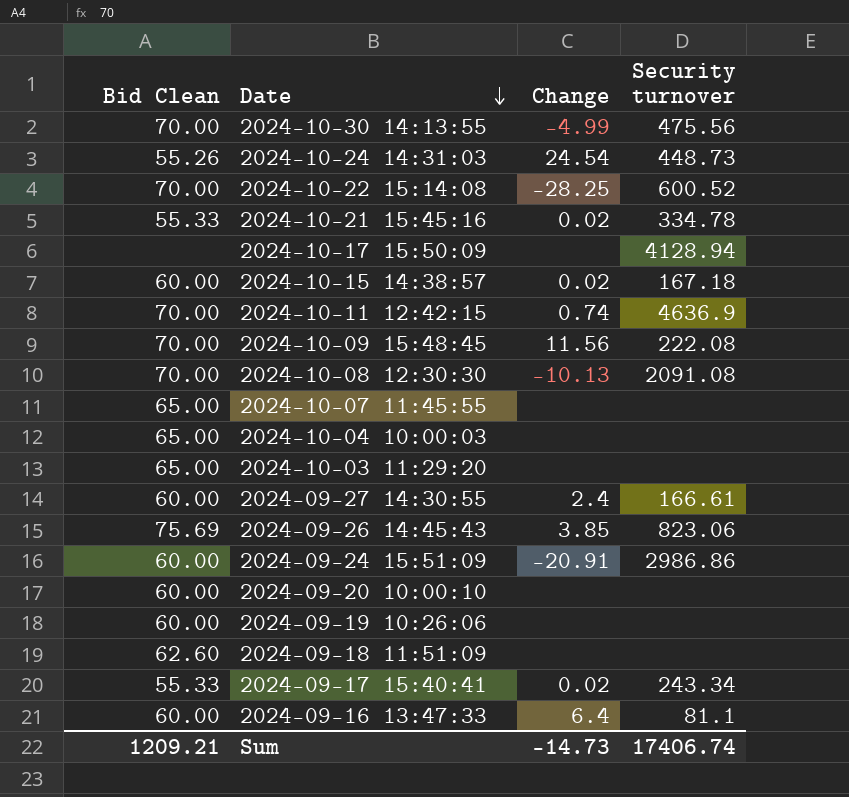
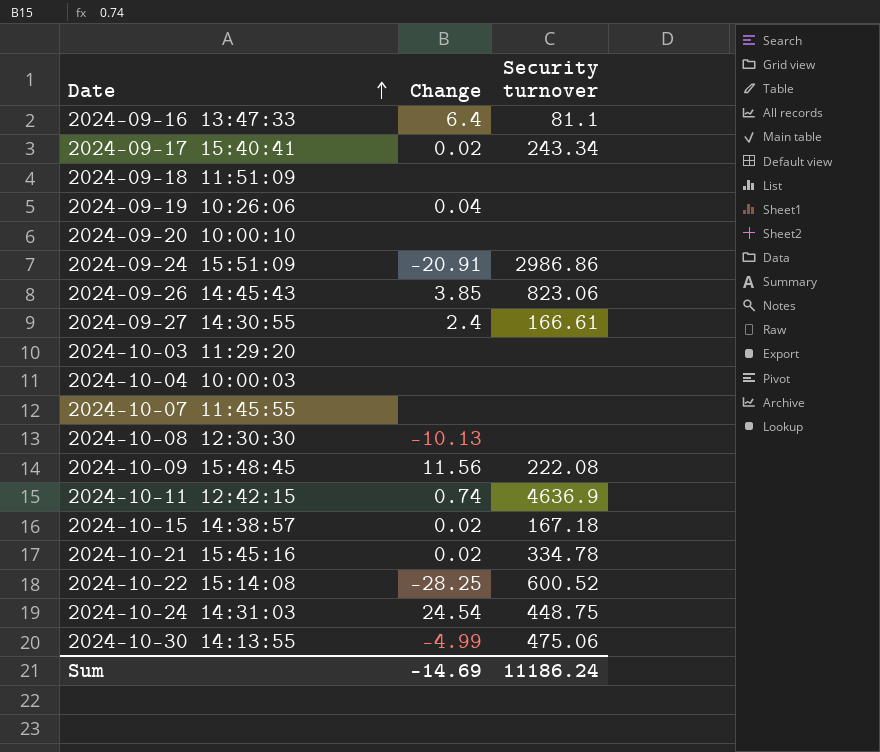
row order: Date descending -> Date ascending
column Bid Clean | position: 1 -> none
row 2024-10-17 15:50:09: none | none | 4128.94 -> none
2024-09-19 10:26:06 | Change: none -> 0.04
2024-10-08 12:30:30 | Security turnover: 2091.08 -> none
2024-10-24 14:31:03 | Security turnover: 448.73 -> 448.75
2024-10-30 14:13:55 | Security turnover: 475.56 -> 475.06
Sum | Change: -14.73 -> -14.69
Sum | Security turnover: 17406.74 -> 11186.24

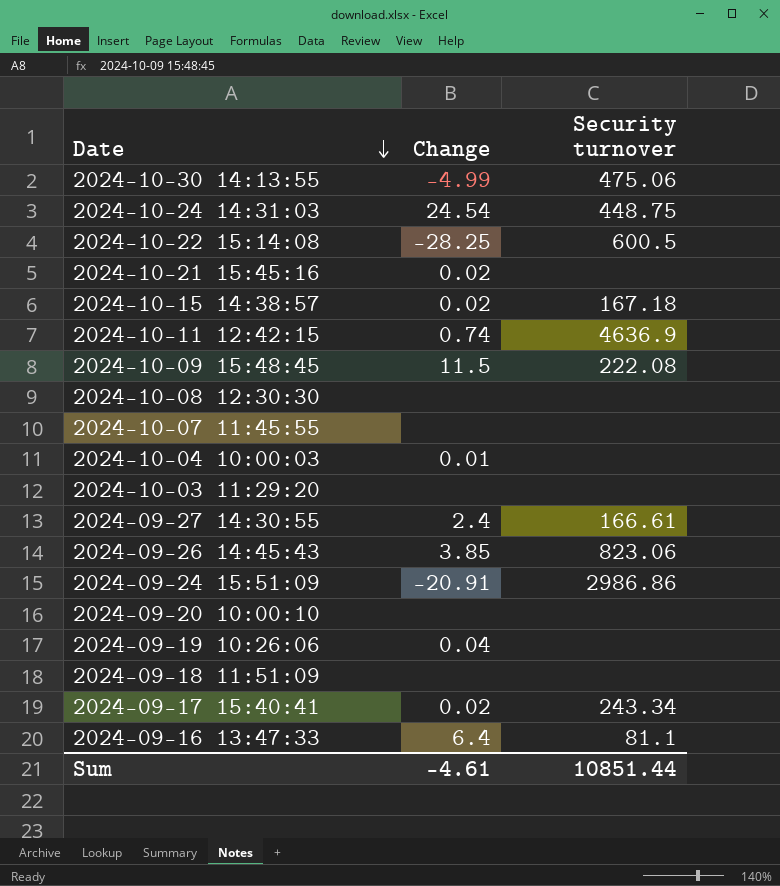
row order: Date ascending -> Date descending
2024-10-22 15:14:08 | Security turnover: 600.52 -> 600.5
2024-10-21 15:45:16 | Security turnover: 334.78 -> none
2024-10-09 15:48:45 | Change: 11.56 -> 11.5
2024-10-08 12:30:30 | Change: -10.13 -> none
2024-10-04 10:00:03 | Change: none -> 0.01
Sum | Change: -14.69 -> -4.61
Sum | Security turnover: 11186.24 -> 10851.44

